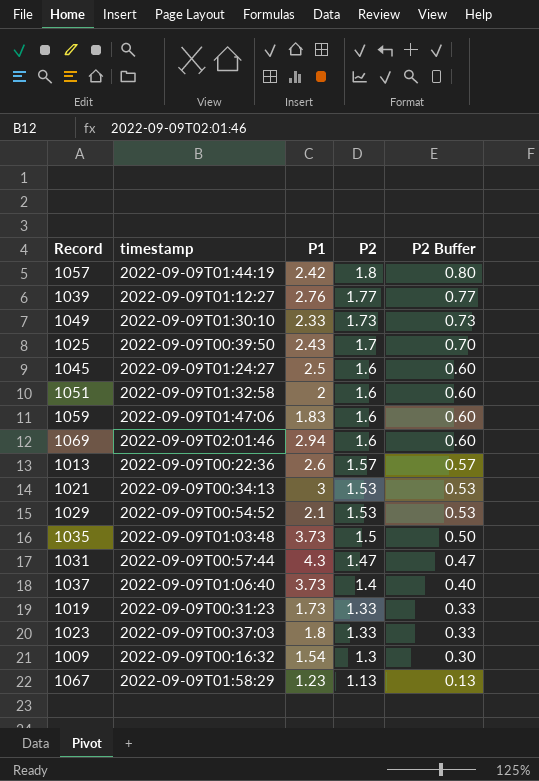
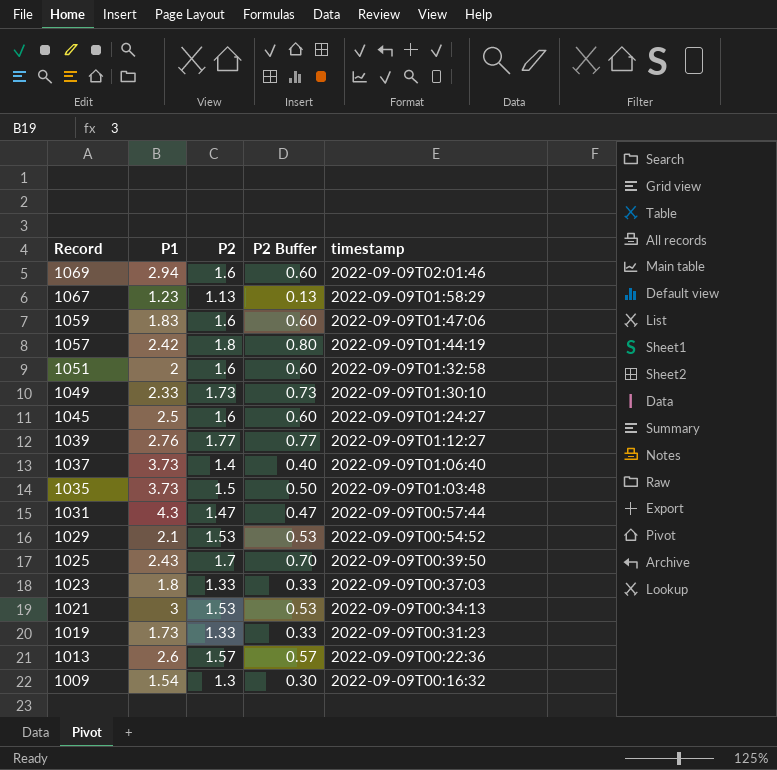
row order: P2 descending -> Record descending
column timestamp | position: 2 -> 5

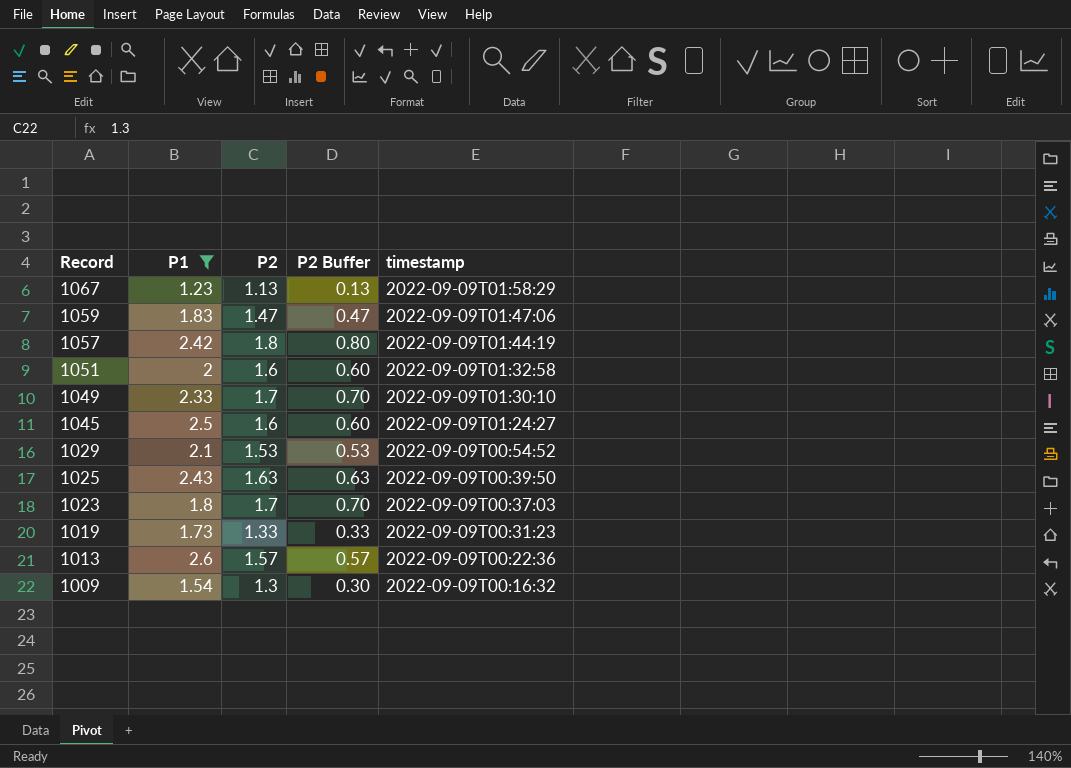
filter: none -> P1 <= 2.6
1059 | P2: 1.6 -> 1.47
1059 | P2 Buffer: 0.60 -> 0.47
1049 | P2: 1.73 -> 1.7
1049 | P2 Buffer: 0.73 -> 0.70
1025 | P2: 1.7 -> 1.63
1025 | P2 Buffer: 0.70 -> 0.63
1023 | P2: 1.33 -> 1.7
1023 | P2 Buffer: 0.33 -> 0.70

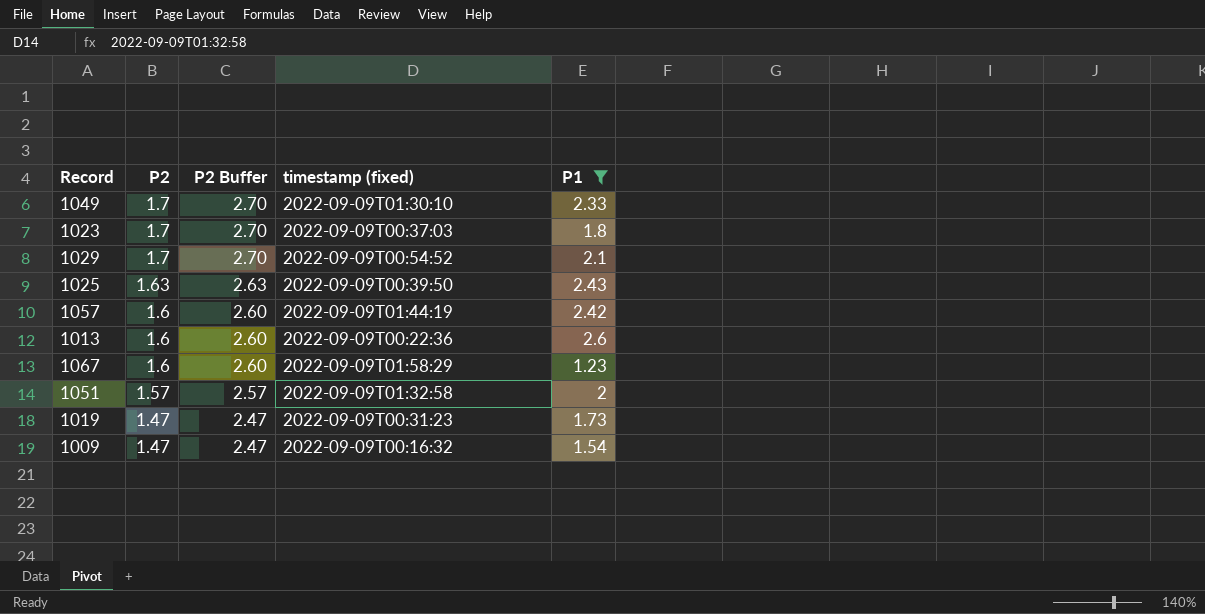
row order: Record descending -> P2 descending
column P2 Buffer | formula: [P2] - 1 -> [P2] + 1
column name: timestamp -> timestamp (fixed)
column P1 | position: 2 -> 5
row 1059: 1.83 | 1.47 | 0.47 | 2022-09-09T01:47:06 -> none
row 1045: 2.5 | 1.6 | 0.60 | 2022-09-09T01:24:27 -> none
1029 | P2: 1.53 -> 1.7
1057 | P2: 1.8 -> 1.6
1013 | P2: 1.57 -> 1.6
1067 | P2: 1.13 -> 1.6
1051 | P2: 1.6 -> 1.57
1019 | P2: 1.33 -> 1.47
1009 | P2: 1.3 -> 1.47

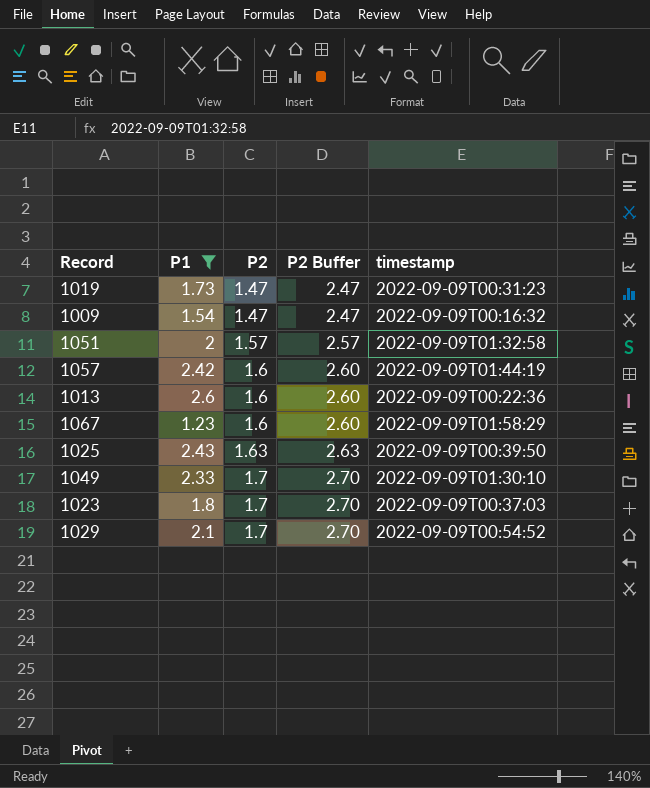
row order: P2 descending -> P2 ascending
column P1 | position: 5 -> 2
column name: timestamp (fixed) -> timestamp

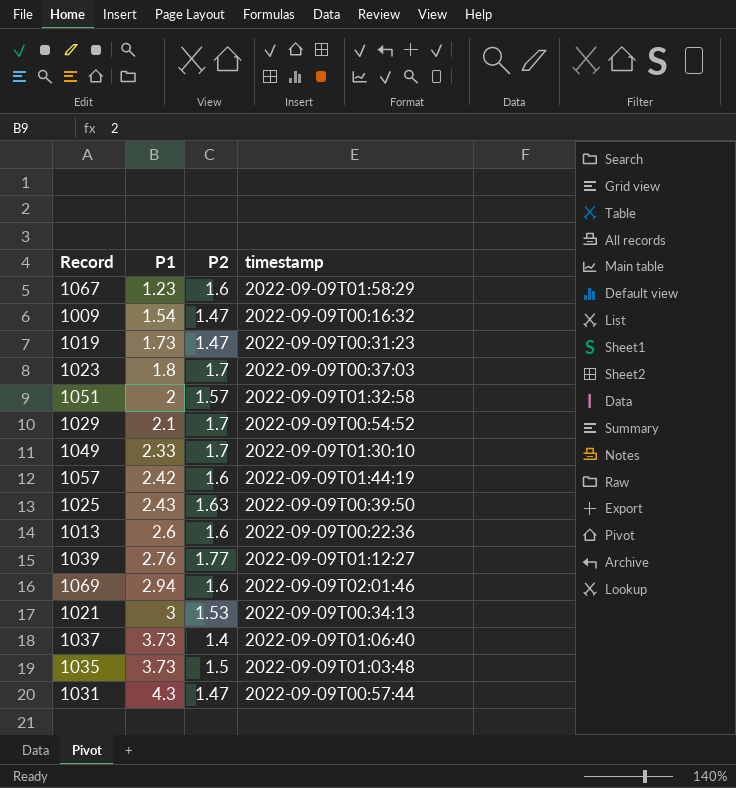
filter: P1 <= 2.6 -> none
row order: P2 ascending -> P1 ascending
column P2 Buffer | formula: [P2] + 1 -> none

